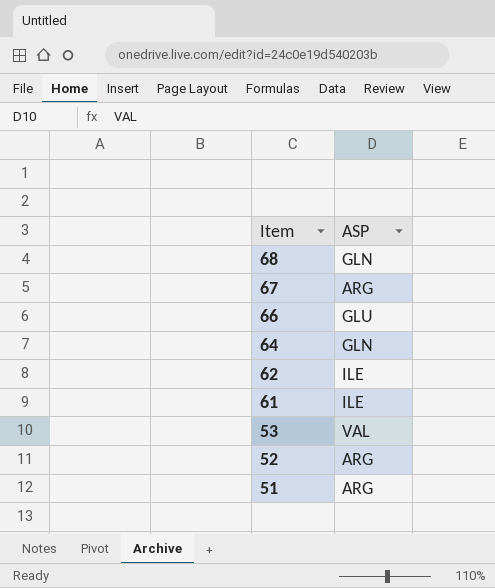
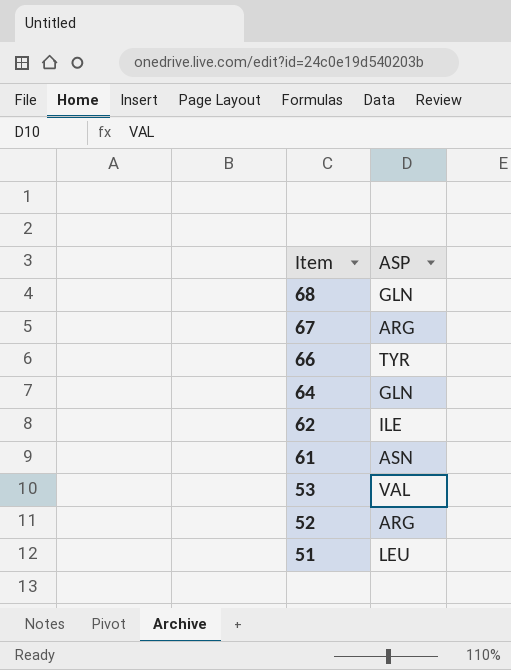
66 | ASP: GLU -> TYR
61 | ASP: ILE -> ASN
51 | ASP: ARG -> LEU

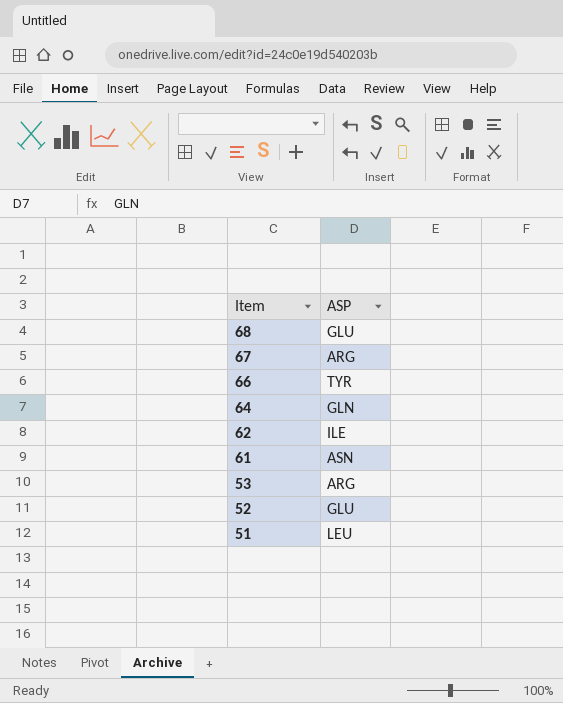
68 | ASP: GLN -> GLU
53 | ASP: VAL -> ARG
52 | ASP: ARG -> GLU

